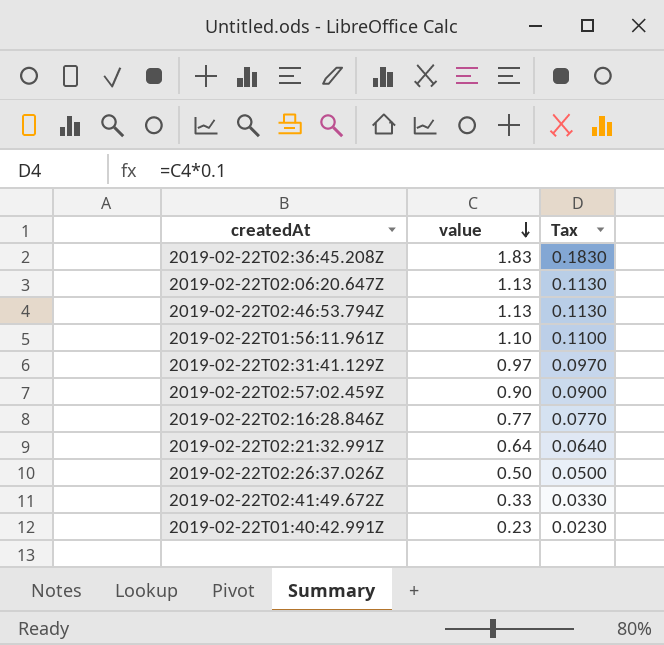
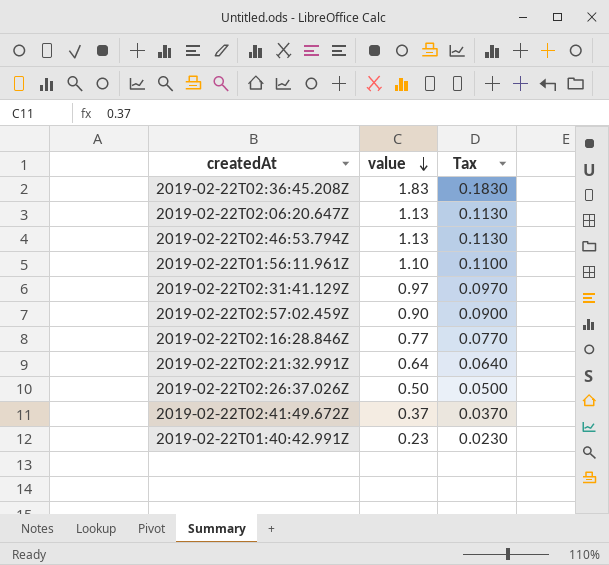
2019-02-22T02:41:49.672Z | value: 0.33 -> 0.37
2019-02-22T02:41:49.672Z | Tax: 0.0330 -> 0.0370

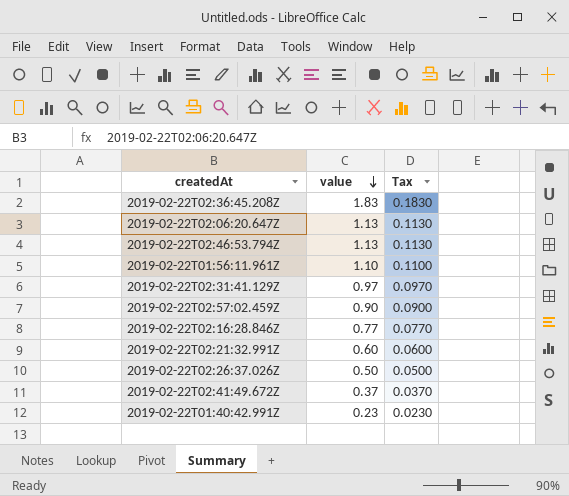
2019-02-22T02:21:32.991Z | value: 0.64 -> 0.60
2019-02-22T02:21:32.991Z | Tax: 0.0640 -> 0.0600

